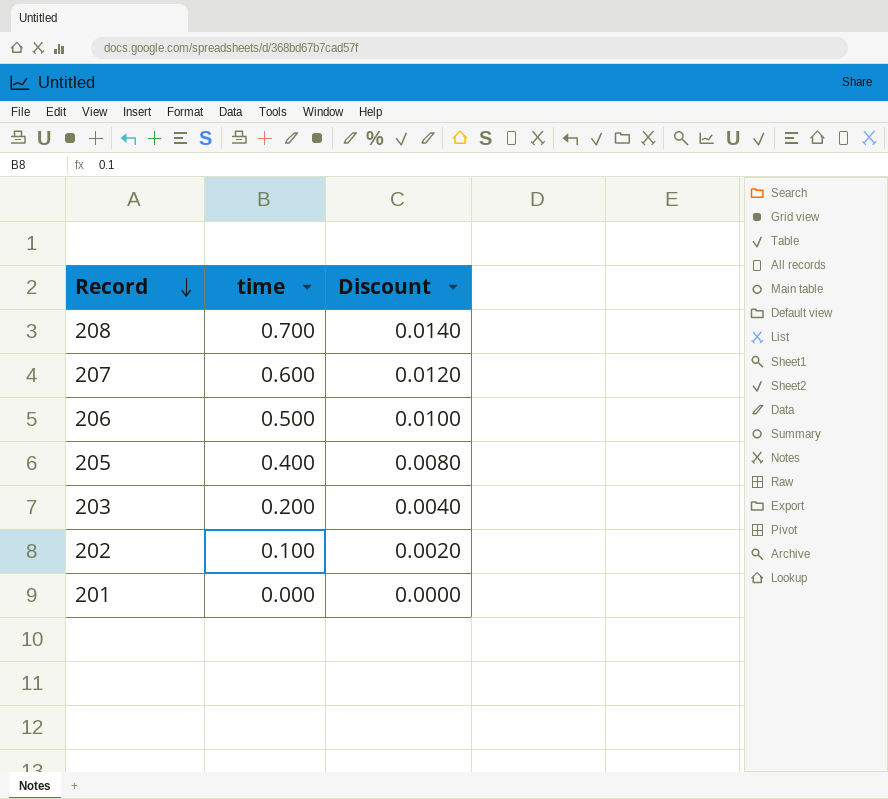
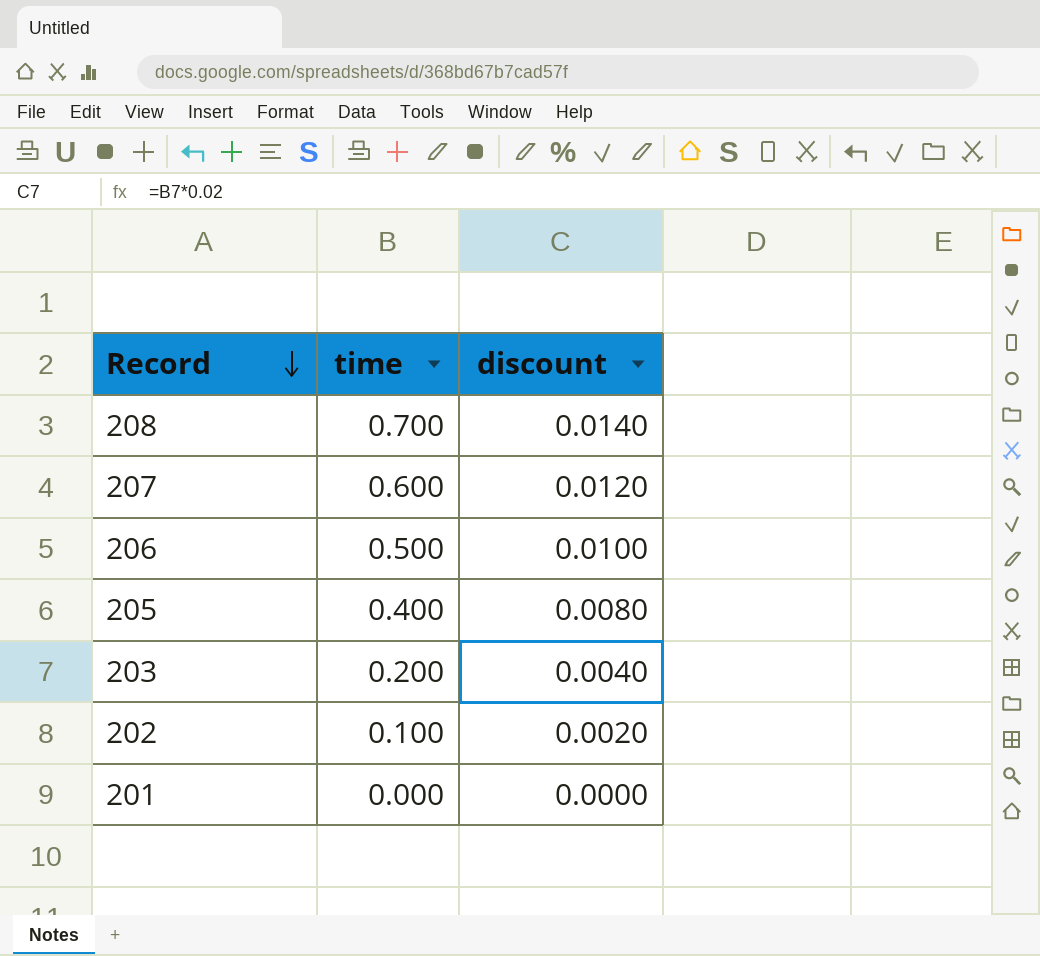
column name: Discount -> discount

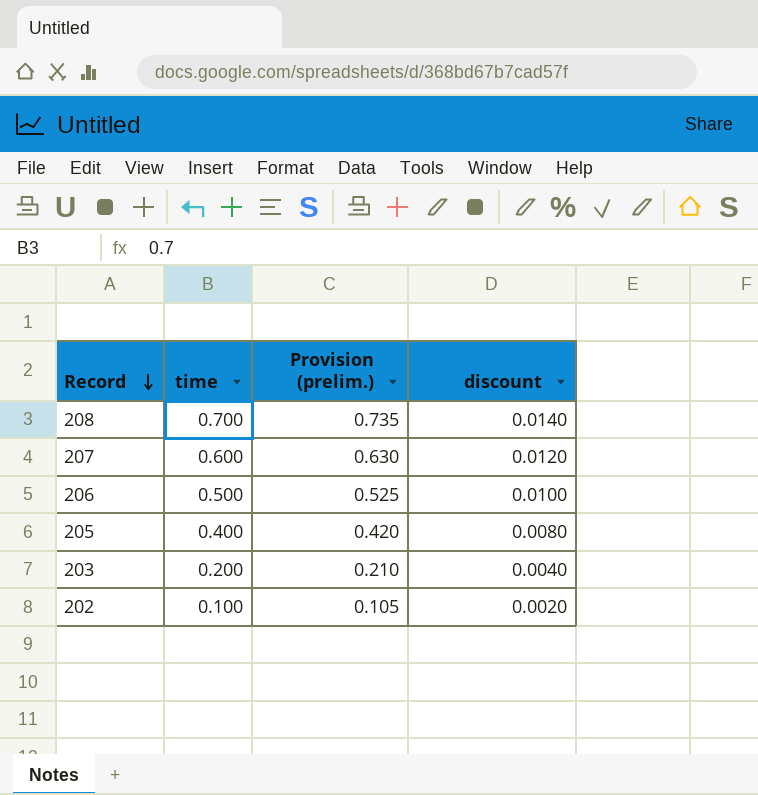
column Provision (prelim.) | formula: none -> [time] * 1.05
row 201: 0.000 | 0.0000 -> none

